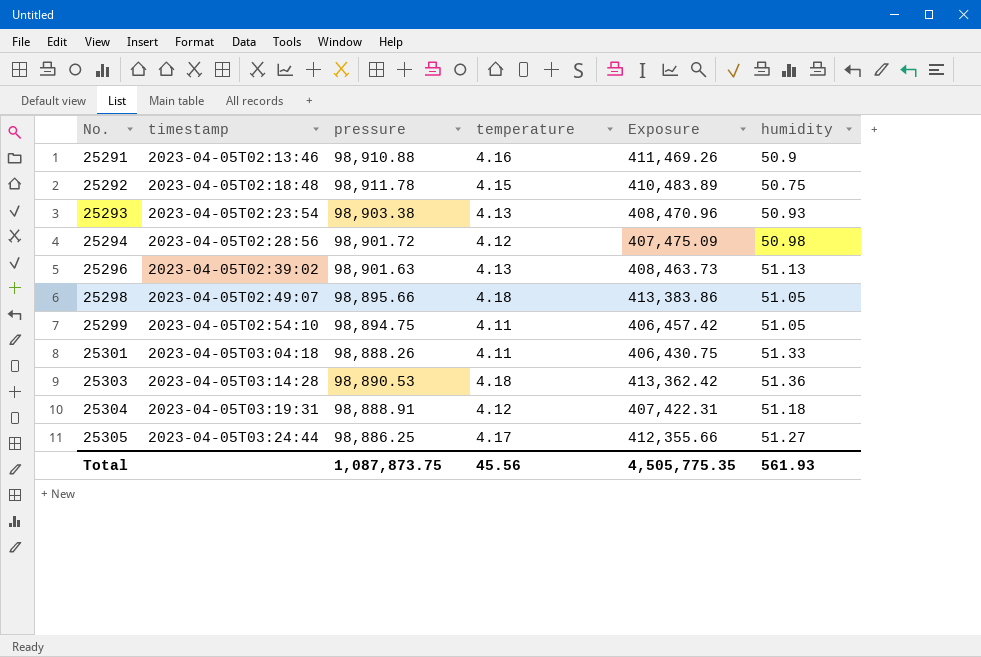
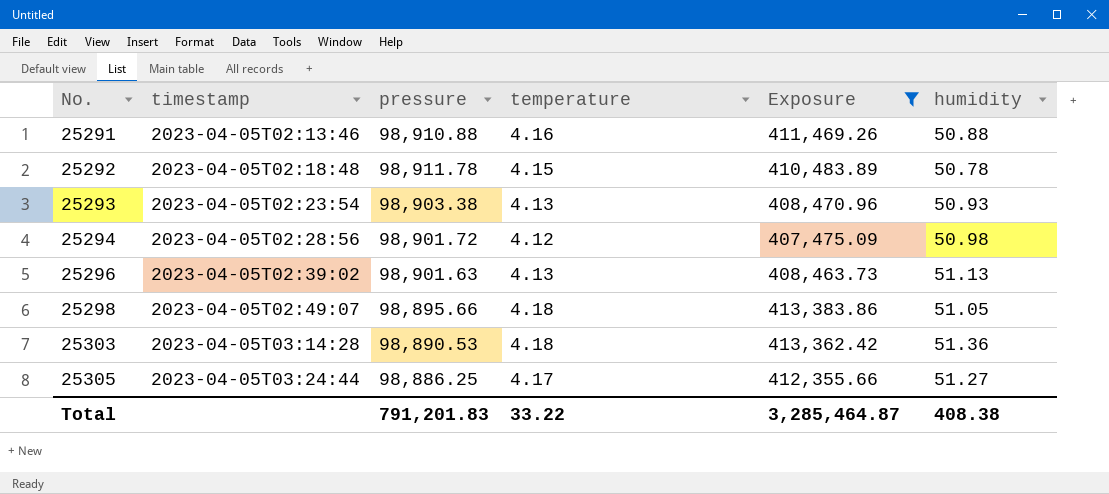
filter: none -> Exposure >= 407,475.09
25291 | humidity: 50.9 -> 50.88
25292 | humidity: 50.75 -> 50.78
Total | pressure: 1,087,873.75 -> 791,201.83
Total | temperature: 45.56 -> 33.22
Total | Exposure: 4,505,775.35 -> 3,285,464.87
Total | humidity: 561.93 -> 408.38

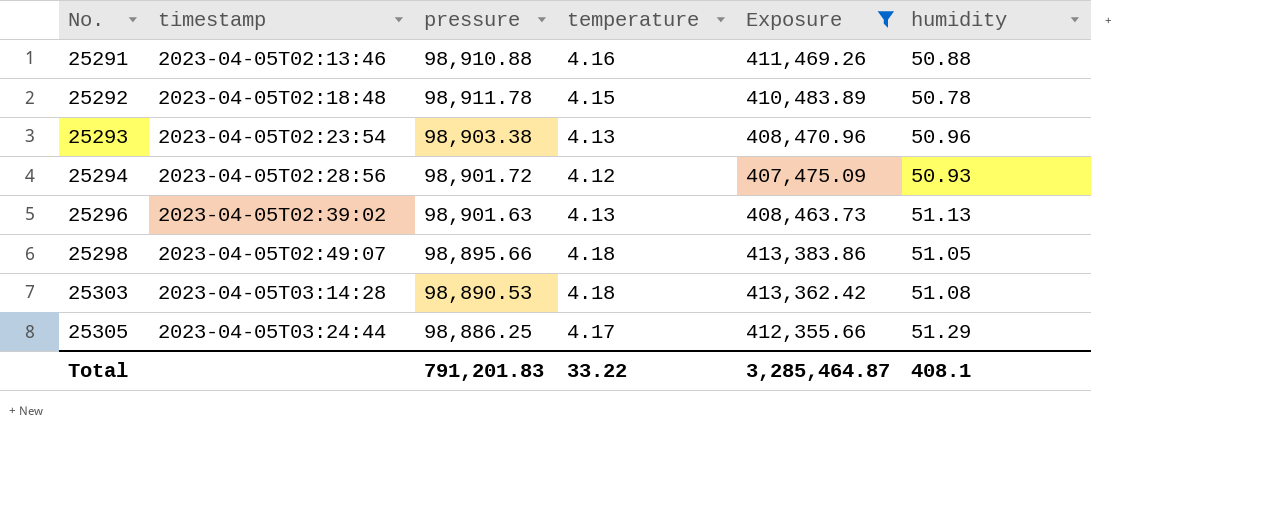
25293 | humidity: 50.93 -> 50.96
25294 | humidity: 50.98 -> 50.93
25303 | humidity: 51.36 -> 51.08
25305 | humidity: 51.27 -> 51.29
Total | humidity: 408.38 -> 408.1

